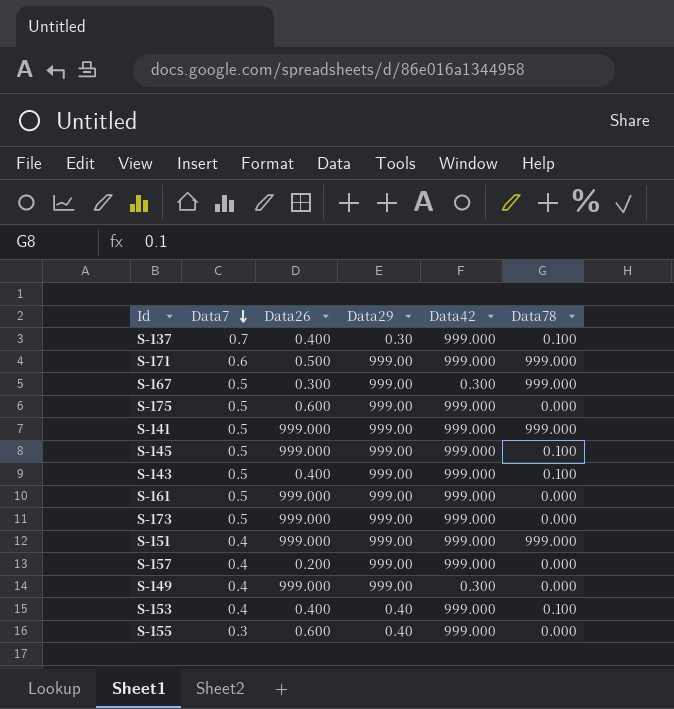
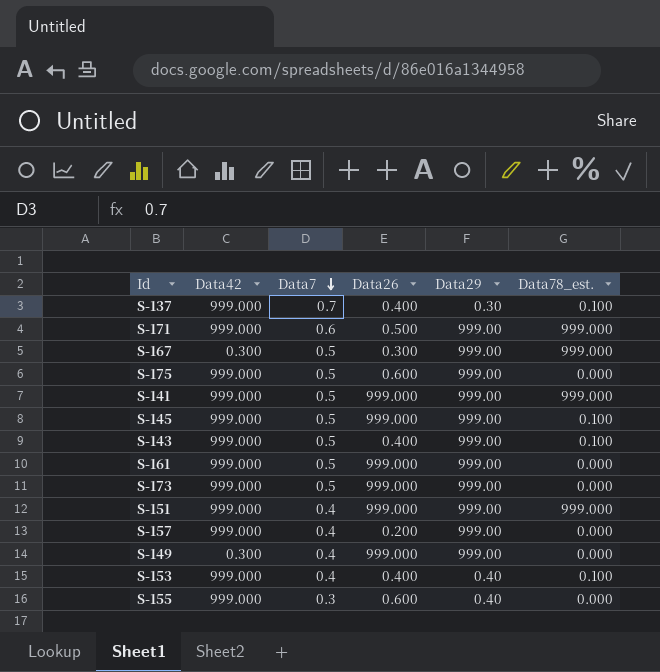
column Data42 | position: 5 -> 2
column name: Data78 -> Data78_est.

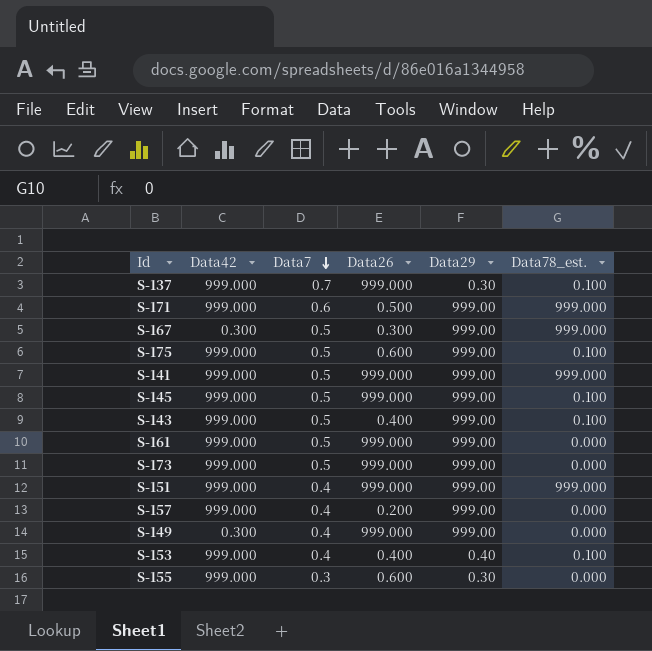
S-137 | Data26: 0.400 -> 999.000
S-175 | Data78_est.: 0.000 -> 0.100
S-155 | Data29: 0.40 -> 0.30

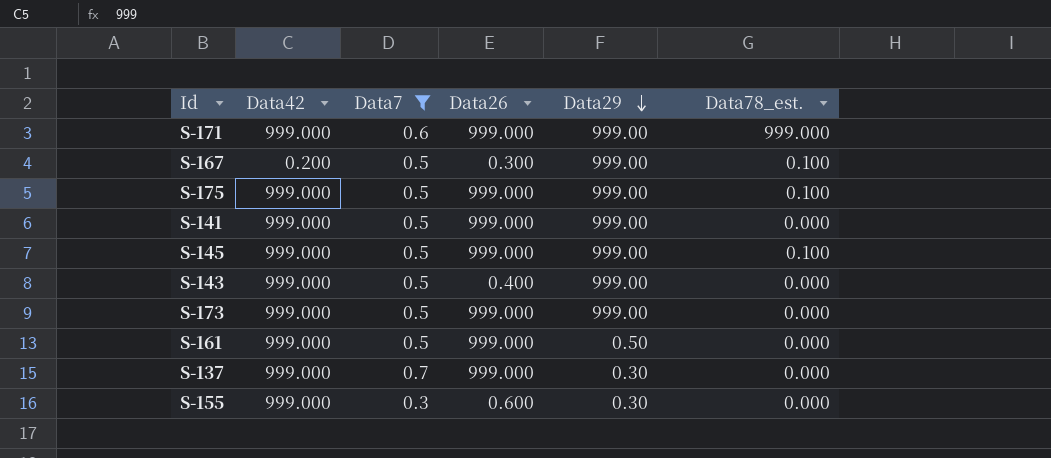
filter: none -> Data7 != 0.4
row order: Data7 descending -> Data29 descending
S-171 | Data26: 0.500 -> 999.000
S-167 | Data42: 0.300 -> 0.200
S-167 | Data78_est.: 999.000 -> 0.100
S-175 | Data26: 0.600 -> 999.000
S-141 | Data78_est.: 999.000 -> 0.000
S-143 | Data78_est.: 0.100 -> 0.000
S-161 | Data29: 999.00 -> 0.50
S-137 | Data78_est.: 0.100 -> 0.000

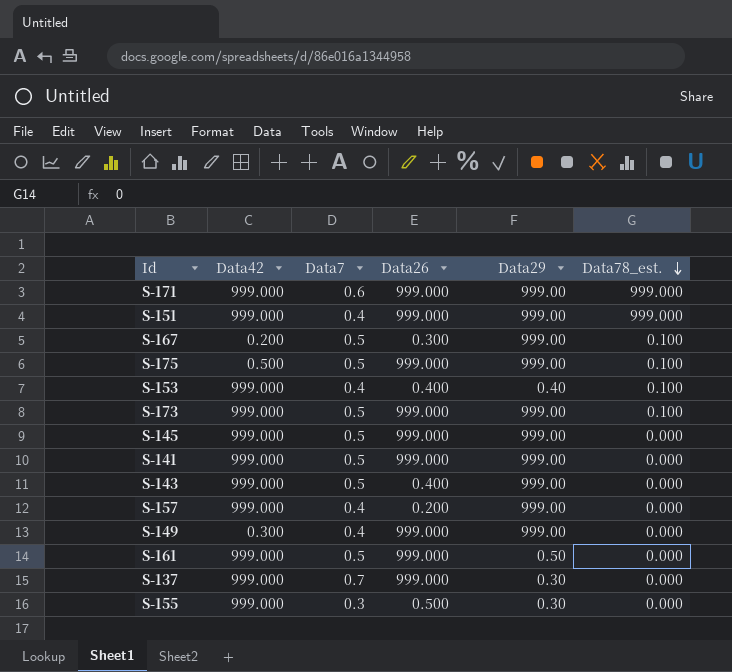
filter: Data7 != 0.4 -> none
row order: Data29 descending -> Data78_est. descending
S-175 | Data42: 999.000 -> 0.500
S-173 | Data78_est.: 0.000 -> 0.100
S-145 | Data78_est.: 0.100 -> 0.000
S-155 | Data26: 0.600 -> 0.500

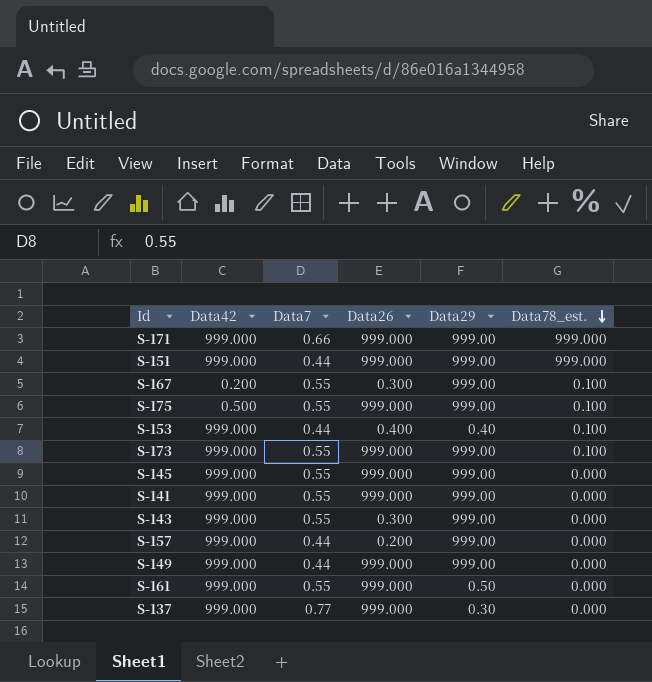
row S-155: 999.000 | 0.3 | 0.500 | 0.30 | 0.000 -> none
S-171 | Data7: 0.6 -> 0.66
S-151 | Data7: 0.4 -> 0.44
S-167 | Data7: 0.5 -> 0.55
S-175 | Data7: 0.5 -> 0.55
S-153 | Data7: 0.4 -> 0.44
S-173 | Data7: 0.5 -> 0.55
S-145 | Data7: 0.5 -> 0.55
S-141 | Data7: 0.5 -> 0.55
S-143 | Data7: 0.5 -> 0.55
S-143 | Data26: 0.400 -> 0.300
S-157 | Data7: 0.4 -> 0.44
S-149 | Data42: 0.300 -> 999.000
S-149 | Data7: 0.4 -> 0.44
S-161 | Data7: 0.5 -> 0.55
S-137 | Data7: 0.7 -> 0.77

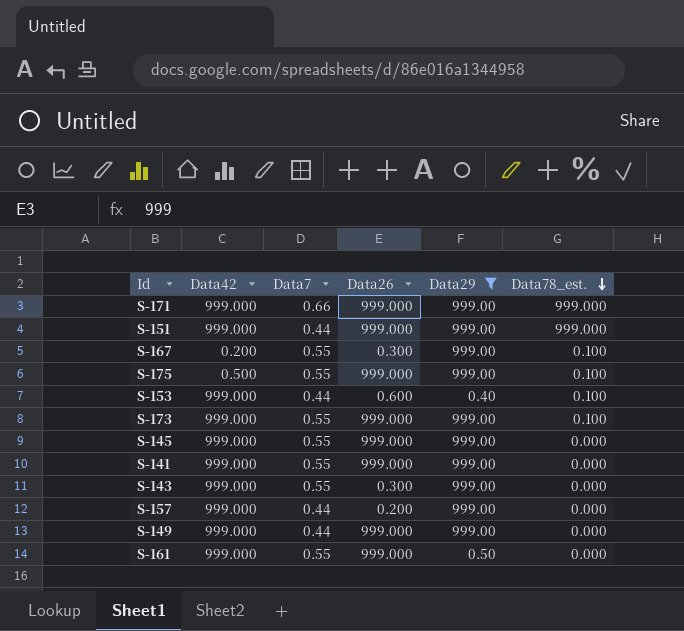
filter: none -> Data29 != 0.30
S-153 | Data26: 0.400 -> 0.600

